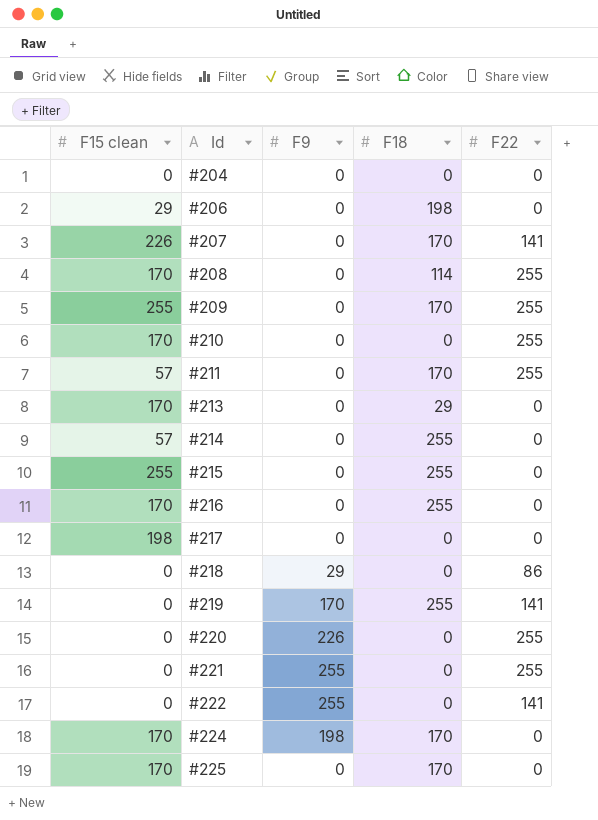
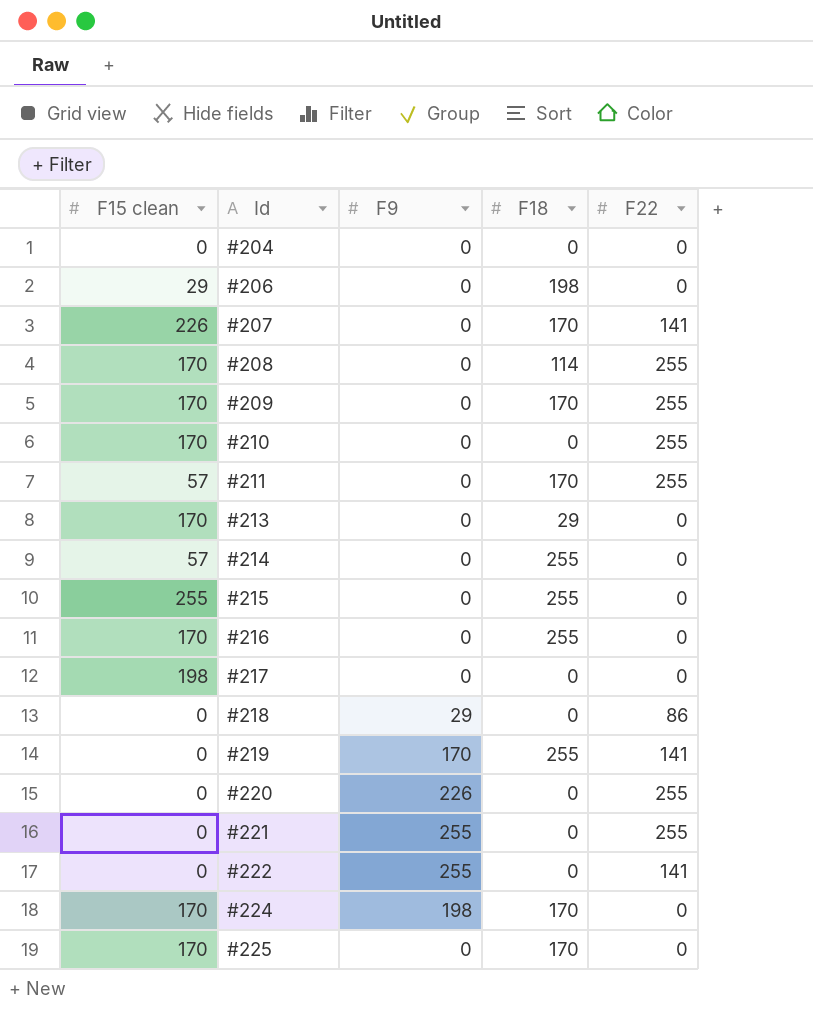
#209 | F15 clean: 255 -> 170

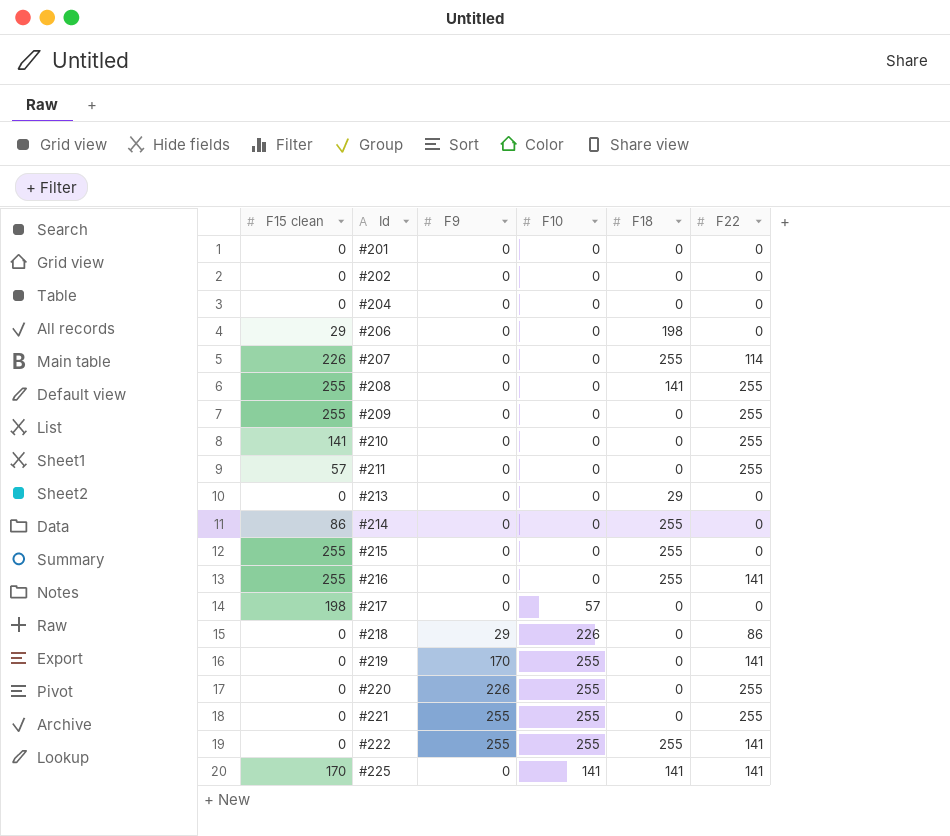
column F10 | position: none -> 4
row #224: 170 | 198 | 170 | 0 -> none
row #201: none -> 0 | 0 | 0 | 0 | 0
row #202: none -> 0 | 0 | 0 | 0 | 0
#207 | F18: 170 -> 255
#207 | F22: 141 -> 114
#208 | F15 clean: 170 -> 255
#208 | F18: 114 -> 141
#209 | F15 clean: 170 -> 255
#209 | F18: 170 -> 0
#210 | F15 clean: 170 -> 141
#211 | F18: 170 -> 0
#213 | F15 clean: 170 -> 0
#214 | F15 clean: 57 -> 86
#216 | F15 clean: 170 -> 255
#216 | F22: 0 -> 141
#219 | F18: 255 -> 0
#222 | F18: 0 -> 255
#225 | F18: 170 -> 141
#225 | F22: 0 -> 141

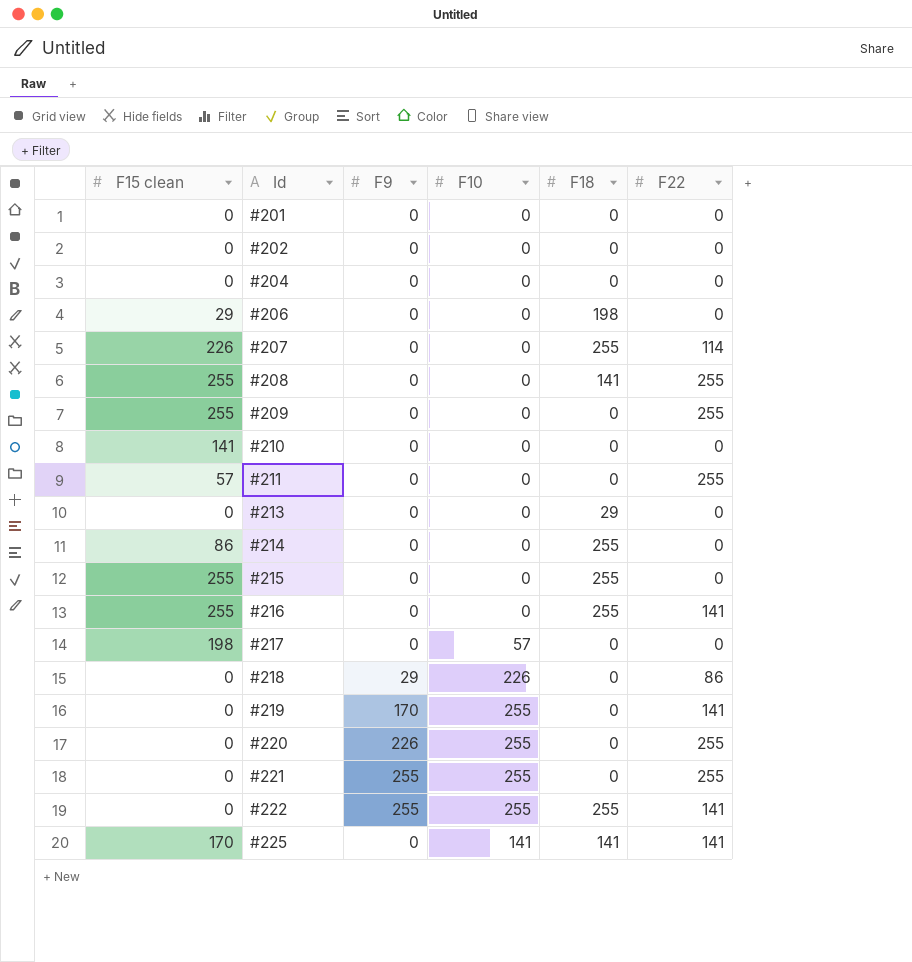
#210 | F22: 255 -> 0

